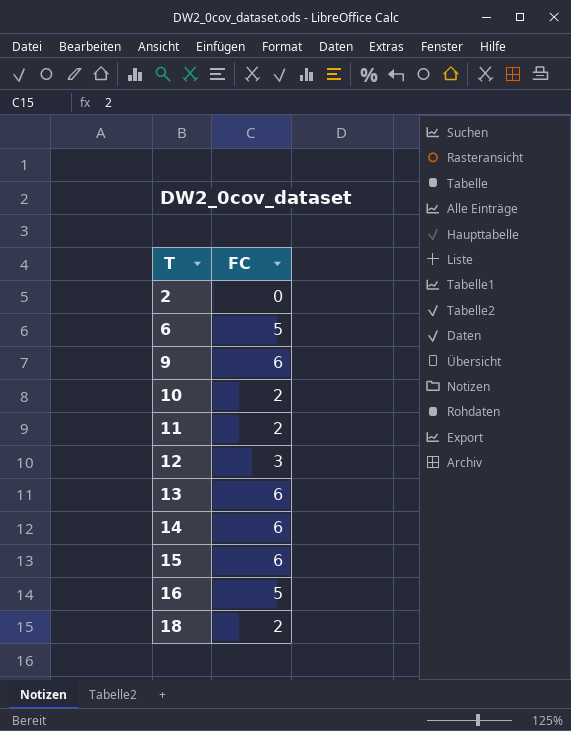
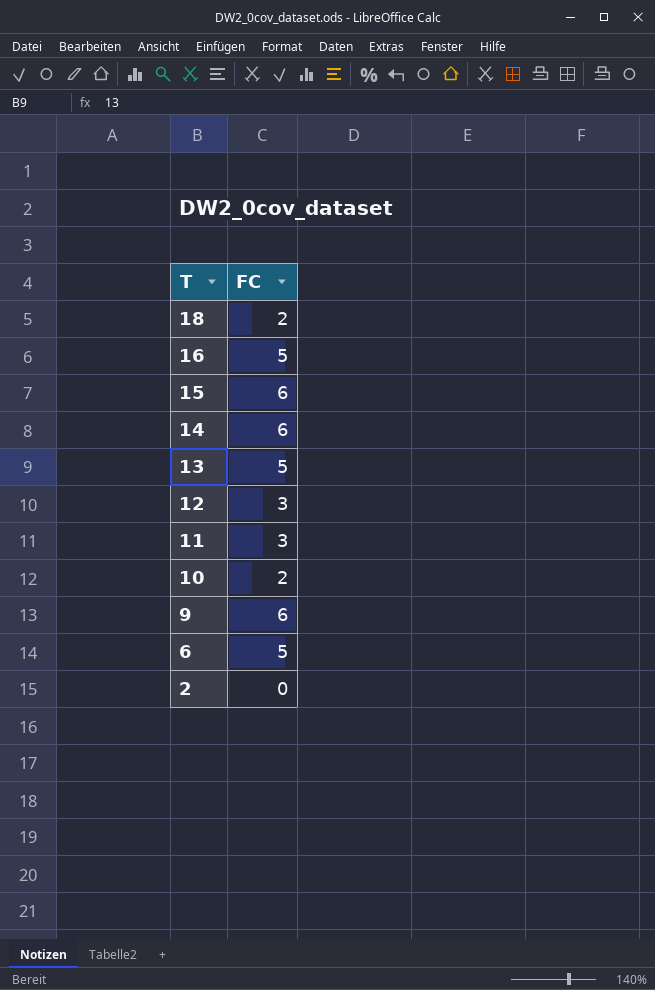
row order: T ascending -> T descending
13 | FC: 6 -> 5
11 | FC: 2 -> 3

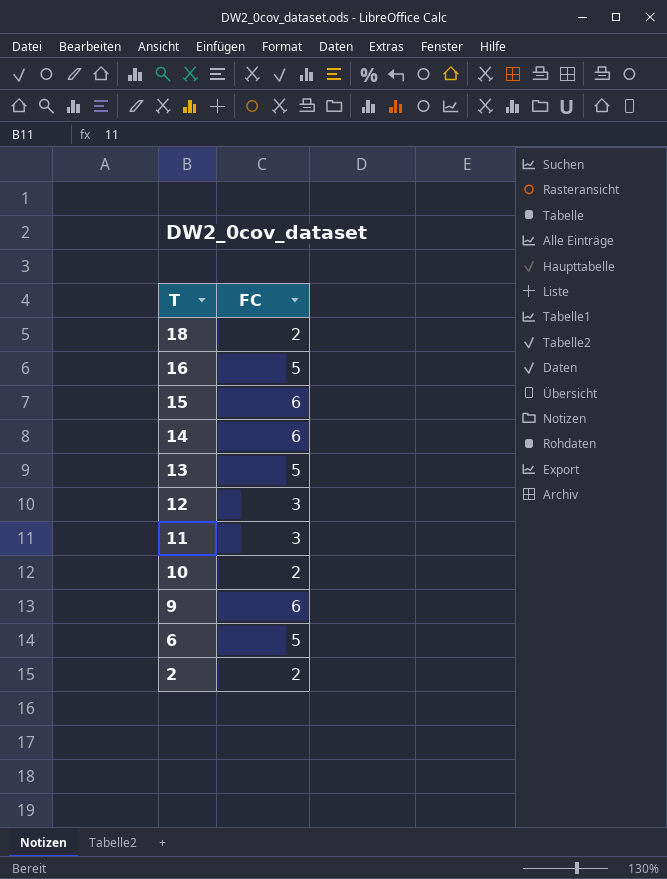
2 | FC: 0 -> 2

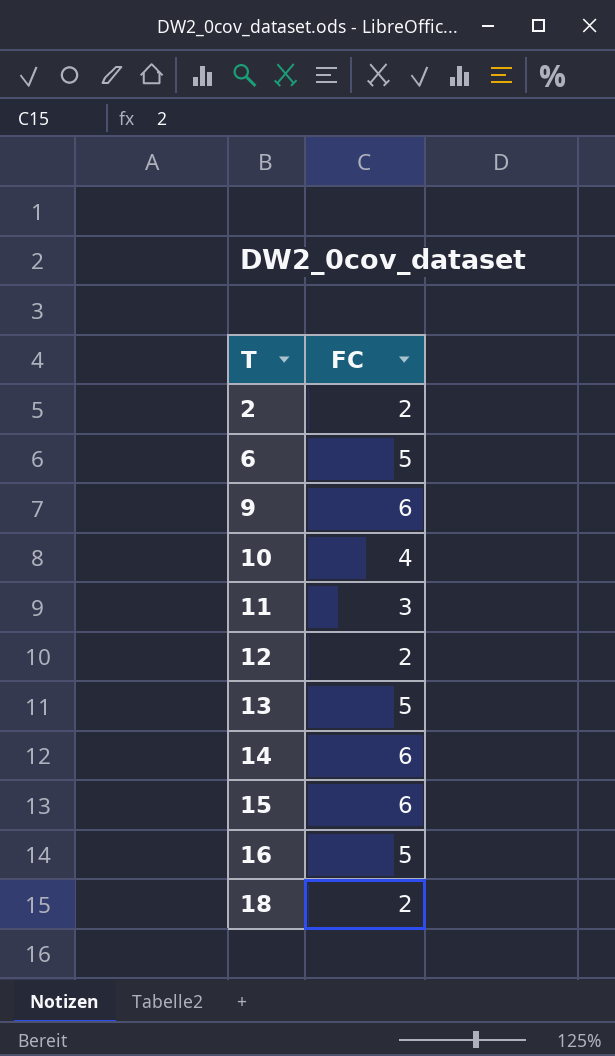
row order: T descending -> T ascending
10 | FC: 2 -> 4
12 | FC: 3 -> 2

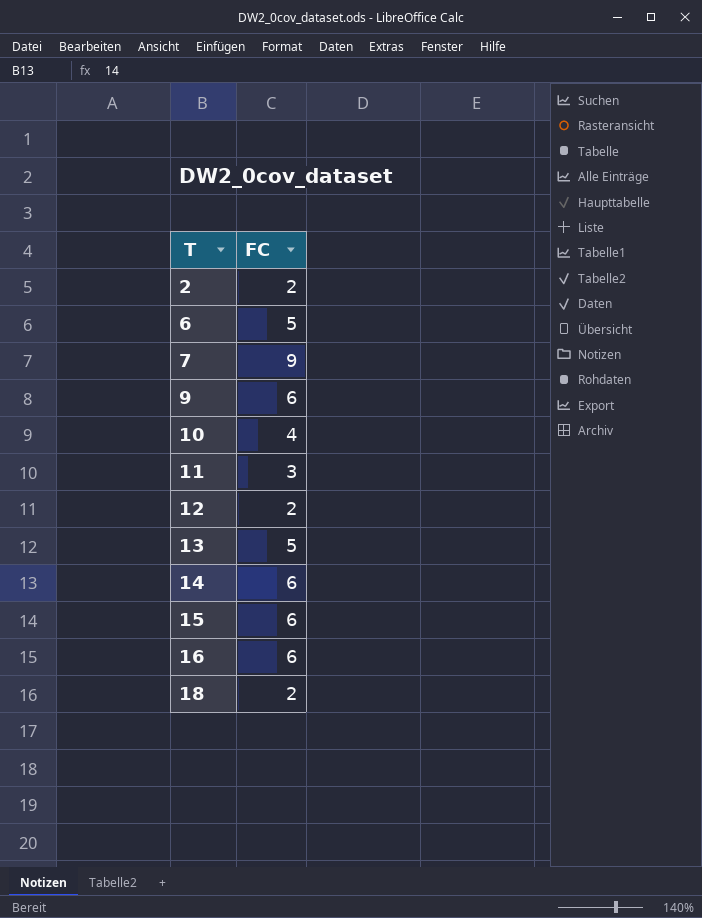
row 7: none -> 9
16 | FC: 5 -> 6

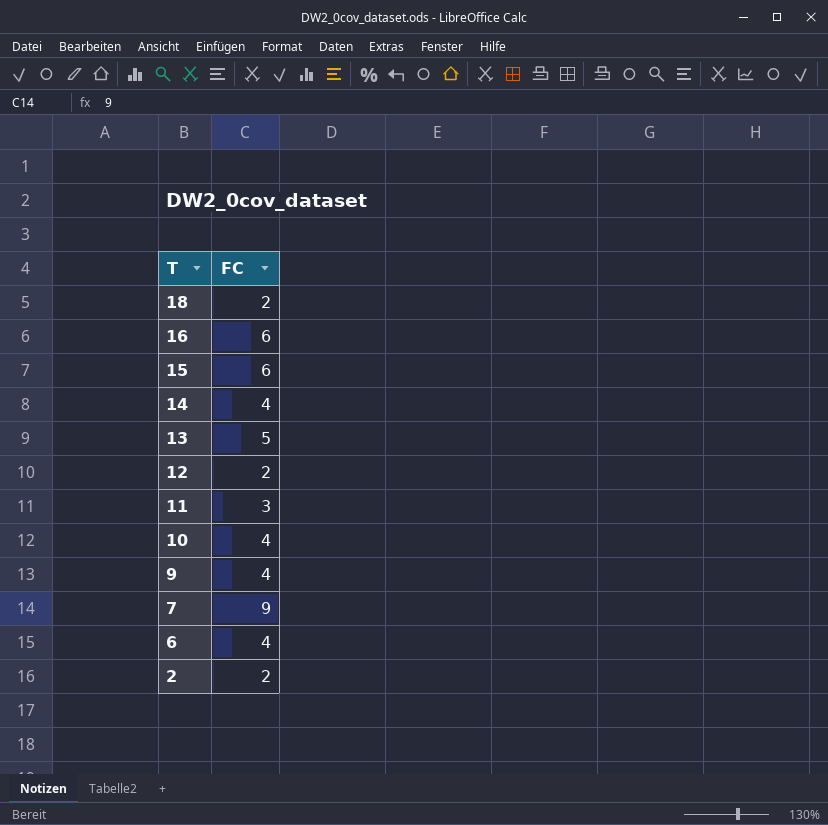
row order: T ascending -> T descending
14 | FC: 6 -> 4
9 | FC: 6 -> 4
6 | FC: 5 -> 4

